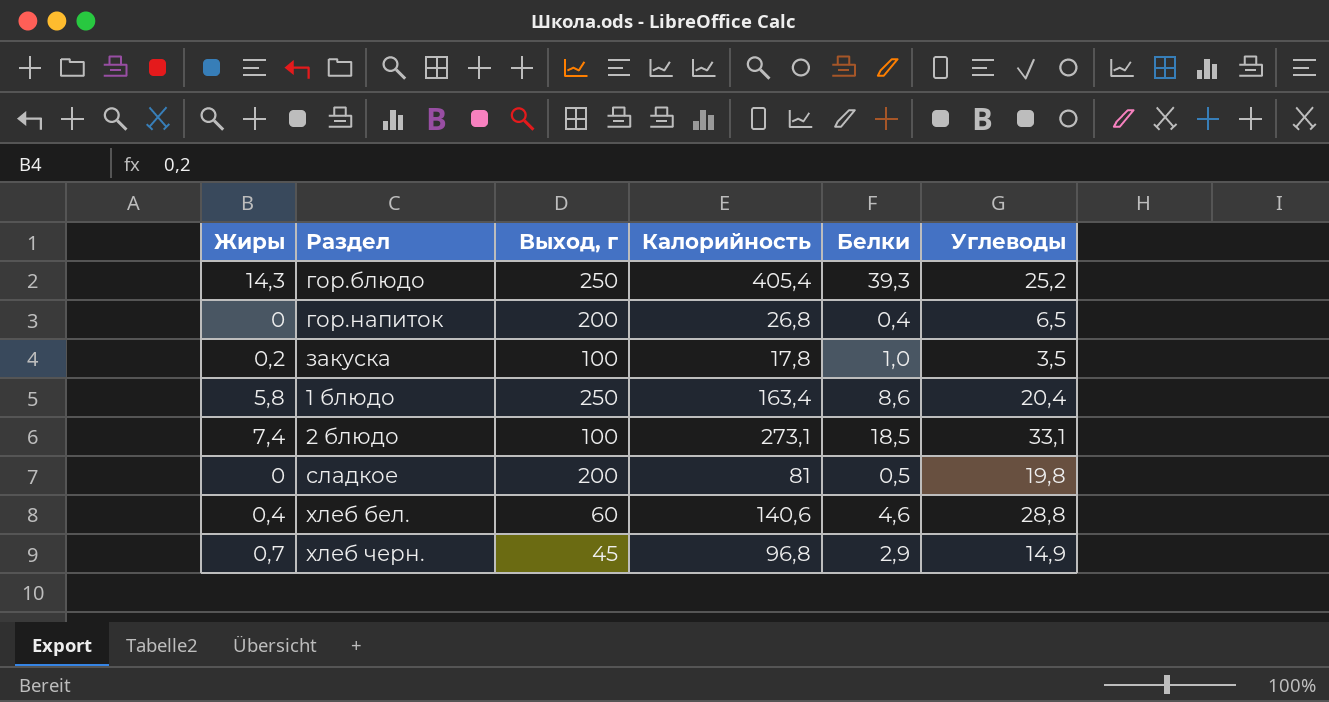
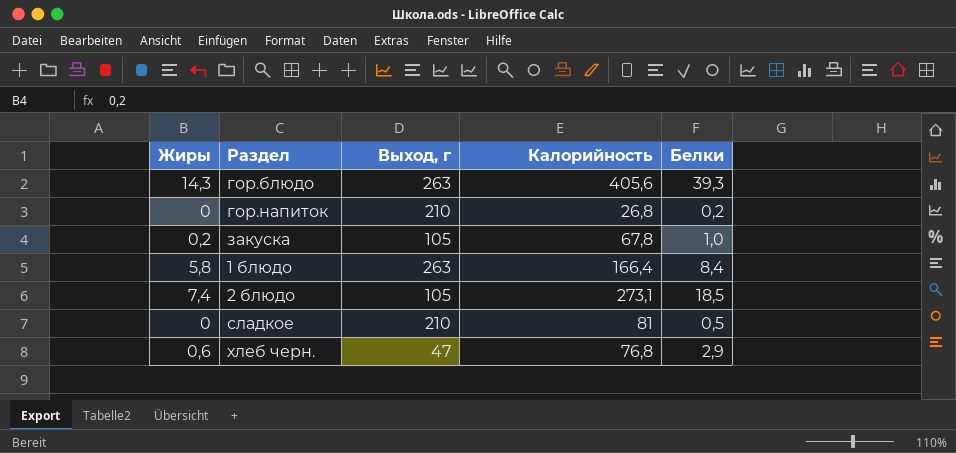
column Углеводы | position: 6 -> none
row хлеб бел.: 0,4 | 60 | 140,6 | 4,6 | 28,8 -> none
гор.блюдо | Выход, г: 250 -> 263
гор.блюдо | Калорийность: 405,4 -> 405,6
гор.напиток | Выход, г: 200 -> 210
гор.напиток | Белки: 0,4 -> 0,2
закуска | Выход, г: 100 -> 105
закуска | Калорийность: 17,8 -> 67,8
1 блюдо | Выход, г: 250 -> 263
1 блюдо | Калорийность: 163,4 -> 166,4
1 блюдо | Белки: 8,6 -> 8,4
2 блюдо | Выход, г: 100 -> 105
сладкое | Выход, г: 200 -> 210
хлеб черн. | Жиры: 0,7 -> 0,6
хлеб черн. | Выход, г: 45 -> 47
хлеб черн. | Калорийность: 96,8 -> 76,8

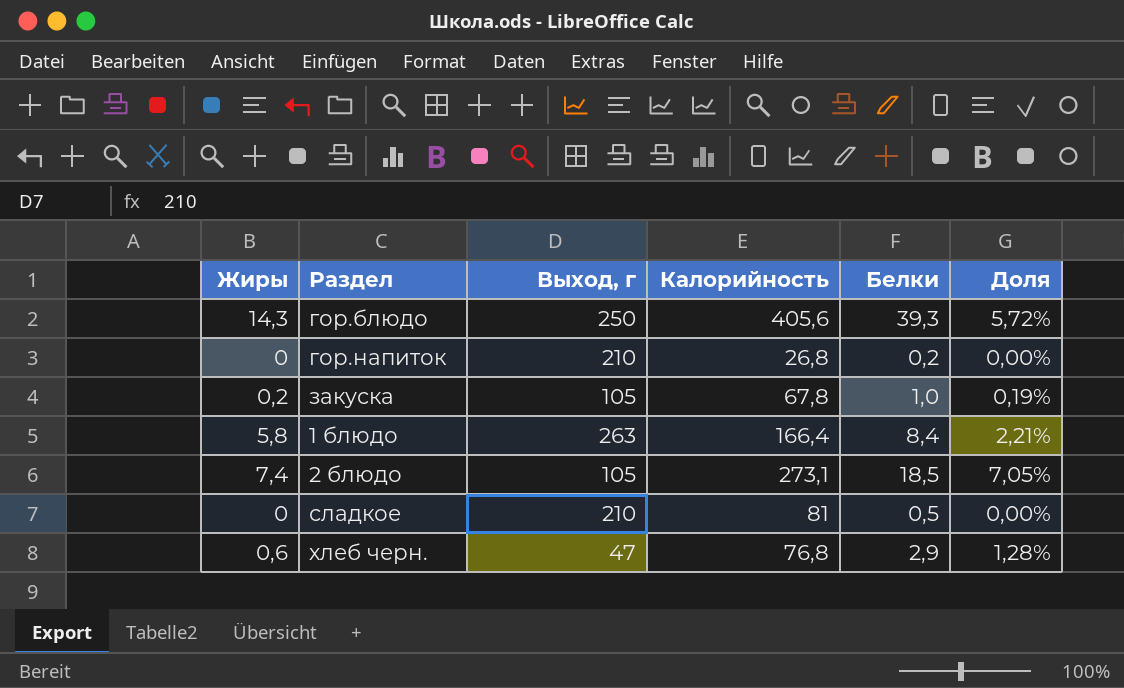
column Доля | formula: none -> [Жиры] / [Выход, г]
гор.блюдо | Выход, г: 263 -> 250

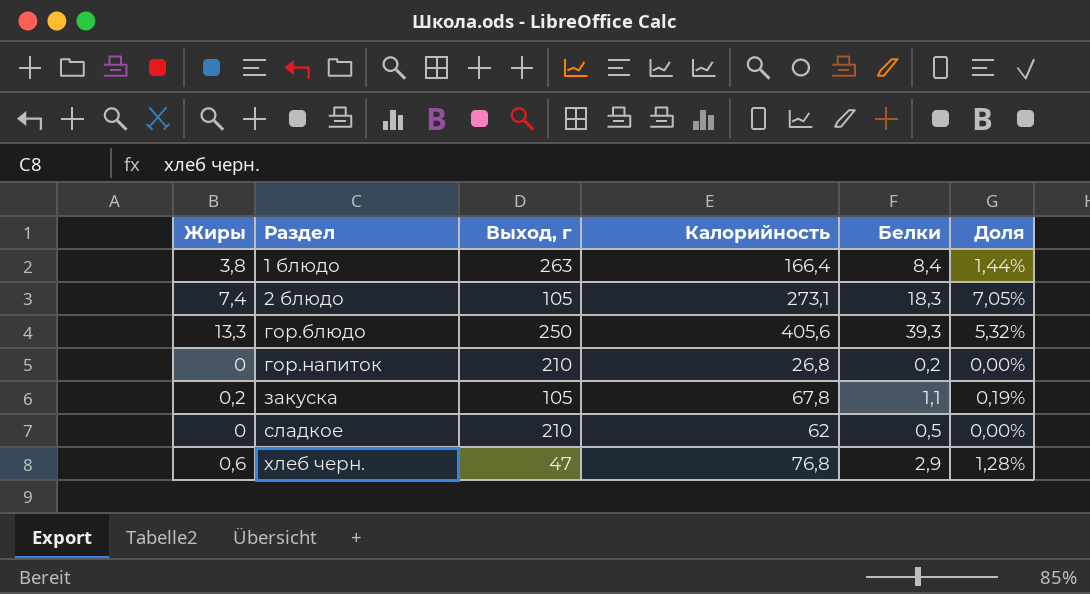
row order: none -> Раздел ascending
1 блюдо | Жиры: 5,8 -> 3,8
1 блюдо | Доля: 2,21% -> 1,44%
2 блюдо | Белки: 18,5 -> 18,3
гор.блюдо | Жиры: 14,3 -> 13,3
гор.блюдо | Доля: 5,72% -> 5,32%
закуска | Белки: 1,0 -> 1,1
сладкое | Калорийность: 81 -> 62

